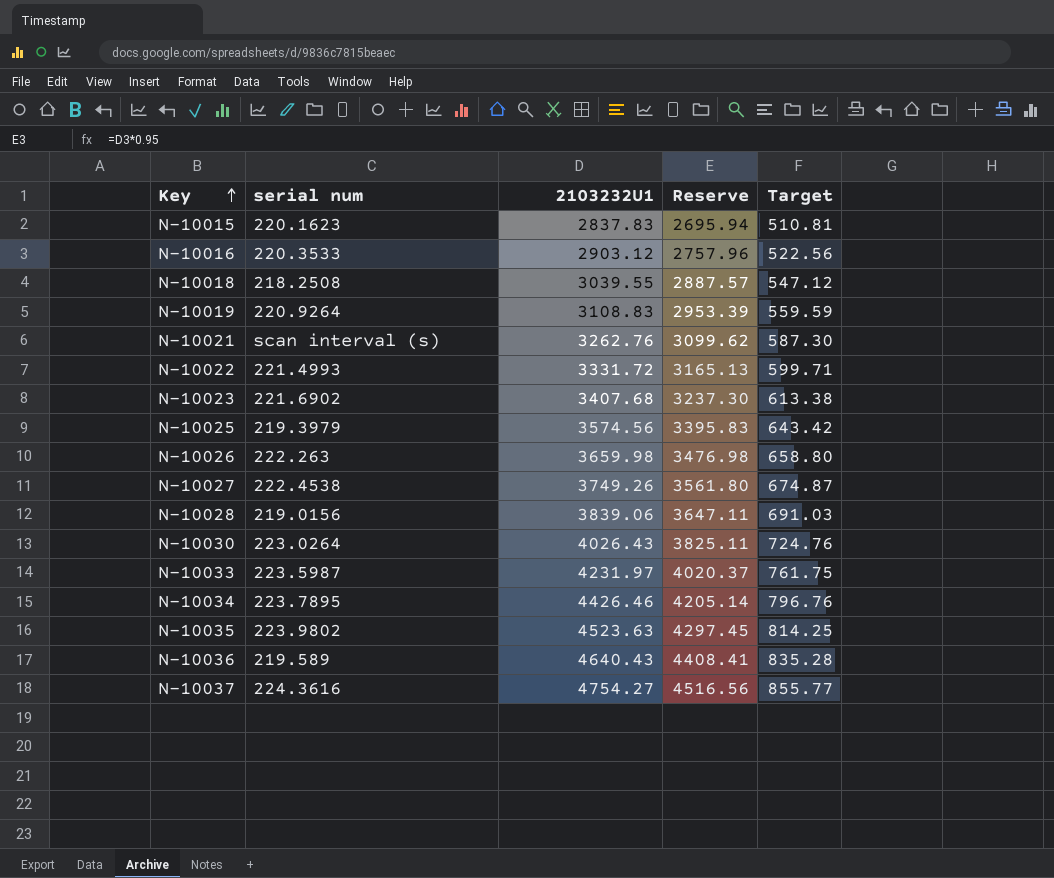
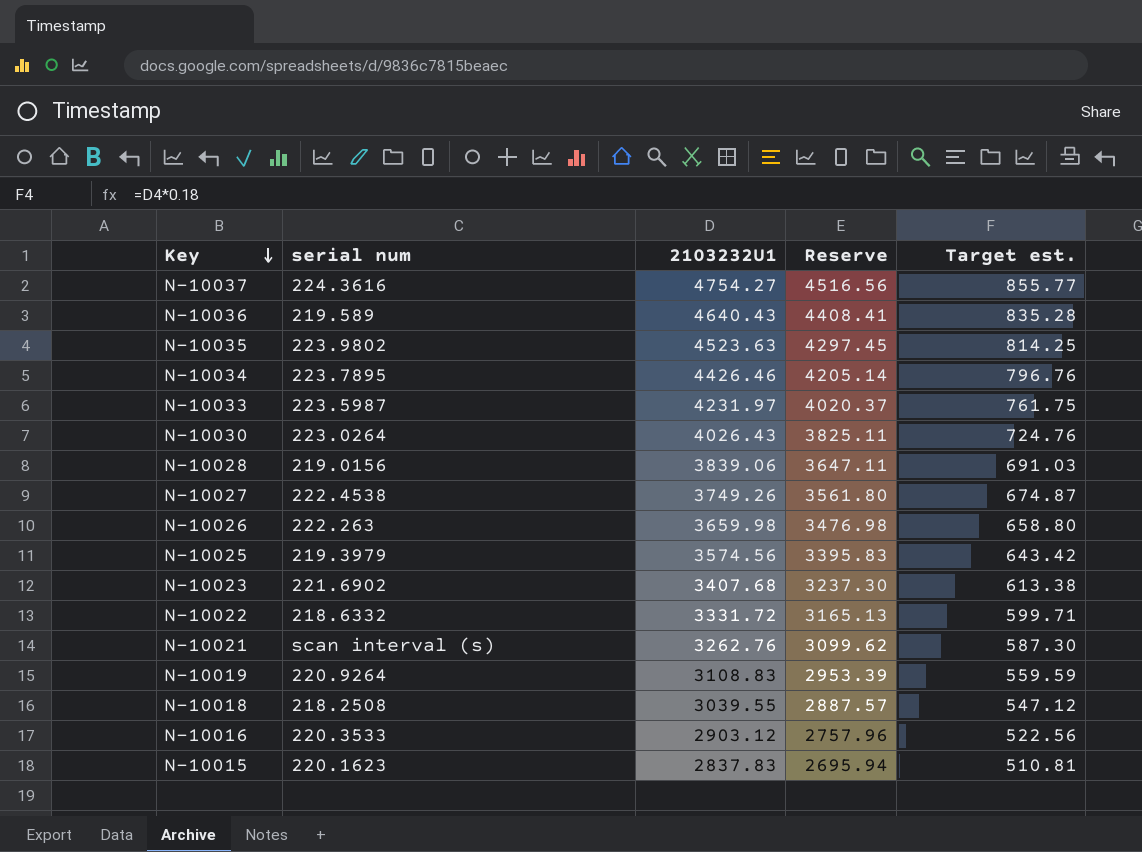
row order: Key ascending -> Key descending
column name: Target -> Target est.
N-10022 | serial num: 221.4993 -> 218.6332

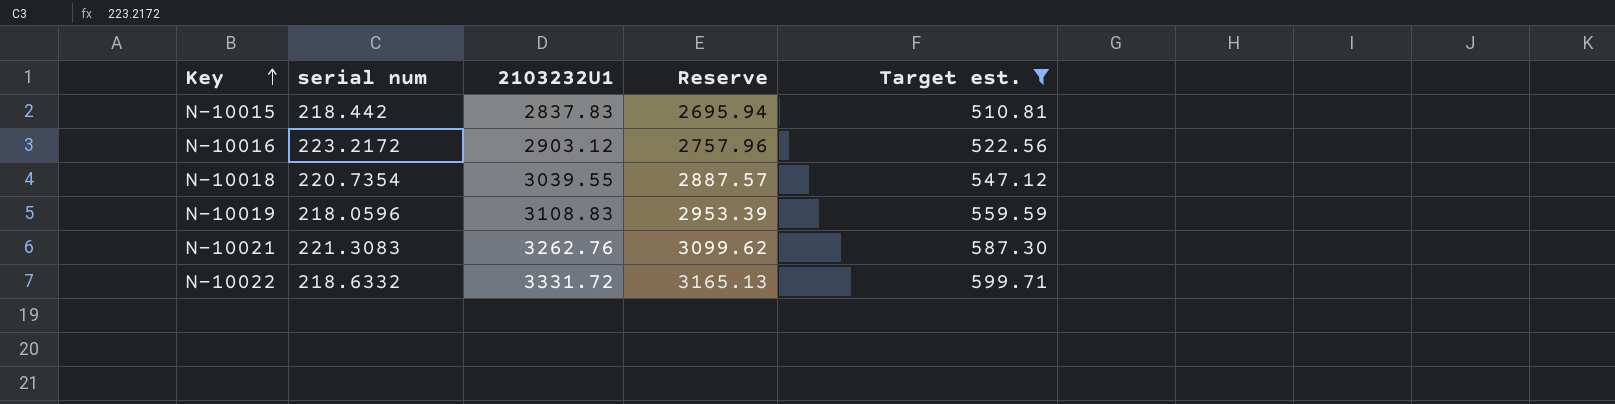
filter: none -> Target est. <= 599.71
row order: Key descending -> Key ascending
N-10015 | serial num: 220.1623 -> 218.442
N-10016 | serial num: 220.3533 -> 223.2172
N-10018 | serial num: 218.2508 -> 220.7354
N-10019 | serial num: 220.9264 -> 218.0596
N-10021 | serial num: scan interval (s) -> 221.3083

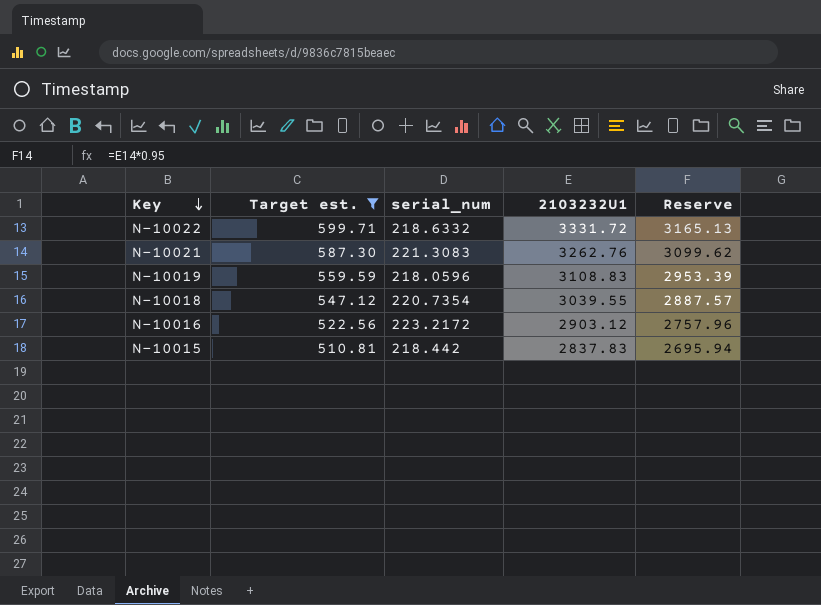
row order: Key ascending -> Key descending
column Target est. | position: 5 -> 2
column name: serial num -> serial_num

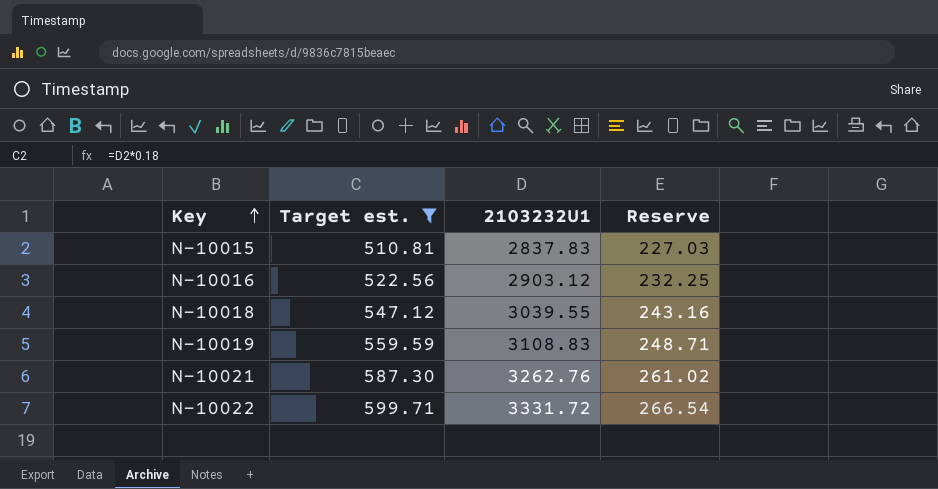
row order: Key descending -> Key ascending
column serial_num | position: 3 -> none
column Reserve | formula: [2103232U1] * 0.95 -> [2103232U1] * 0.08

